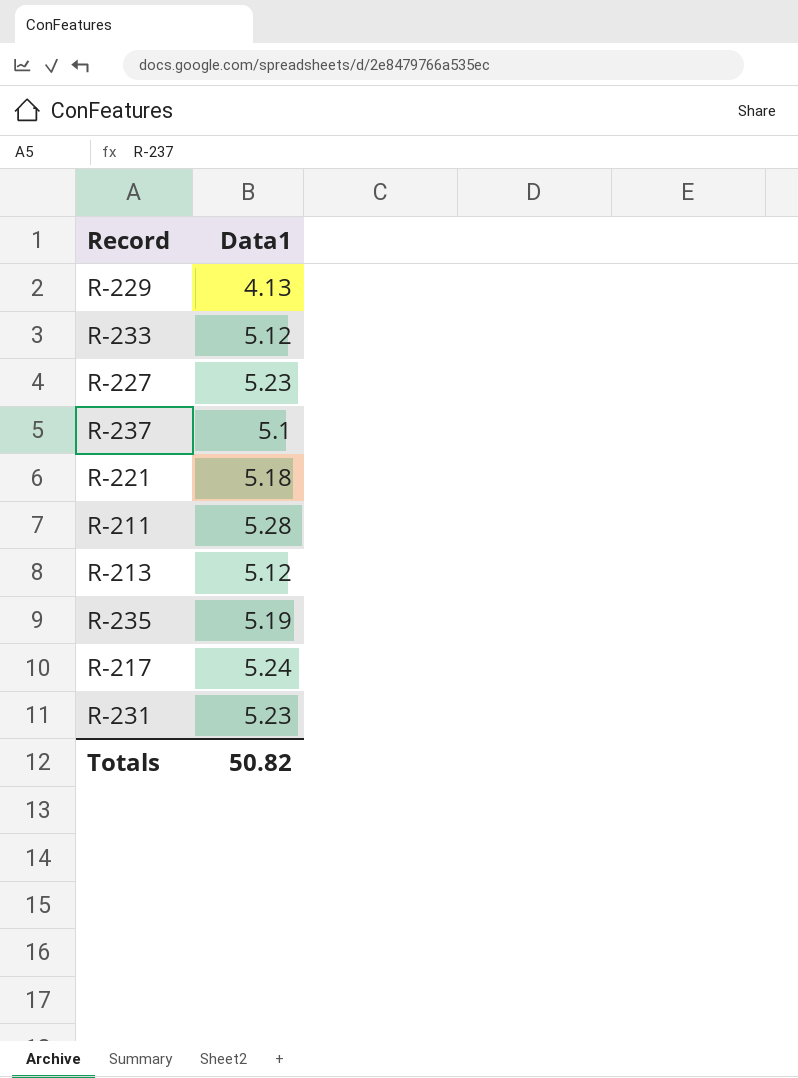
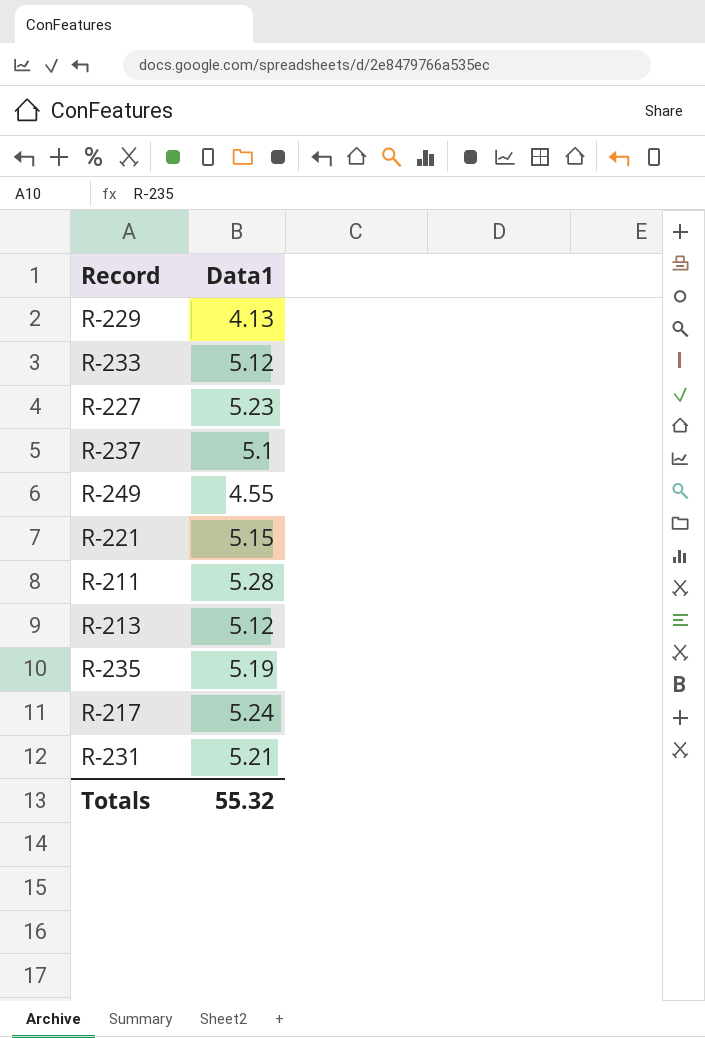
row R-249: none -> 4.55
R-221 | Data1: 5.18 -> 5.15
R-231 | Data1: 5.23 -> 5.21
Totals | Data1: 50.82 -> 55.32

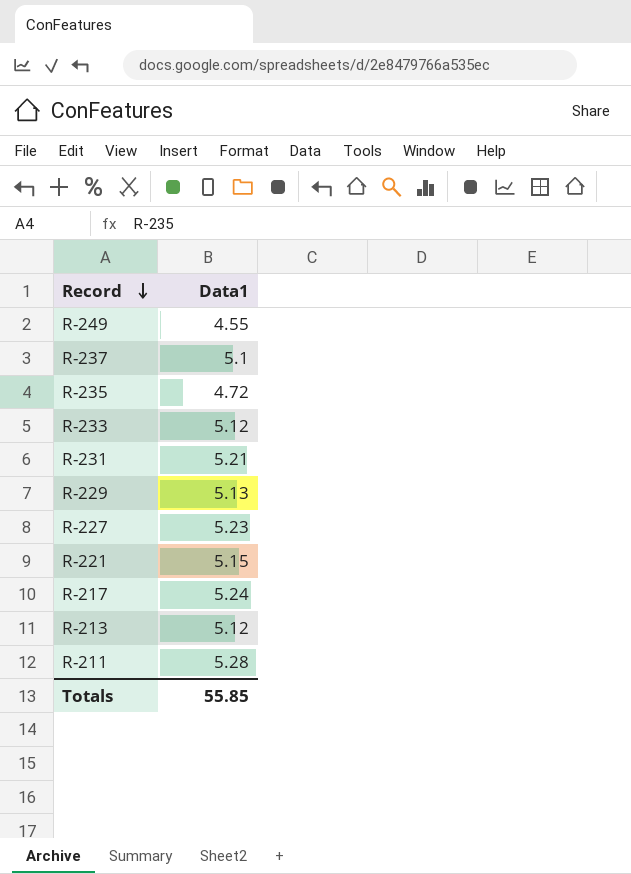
row order: none -> Record descending
R-235 | Data1: 5.19 -> 4.72
R-229 | Data1: 4.13 -> 5.13
Totals | Data1: 55.32 -> 55.85

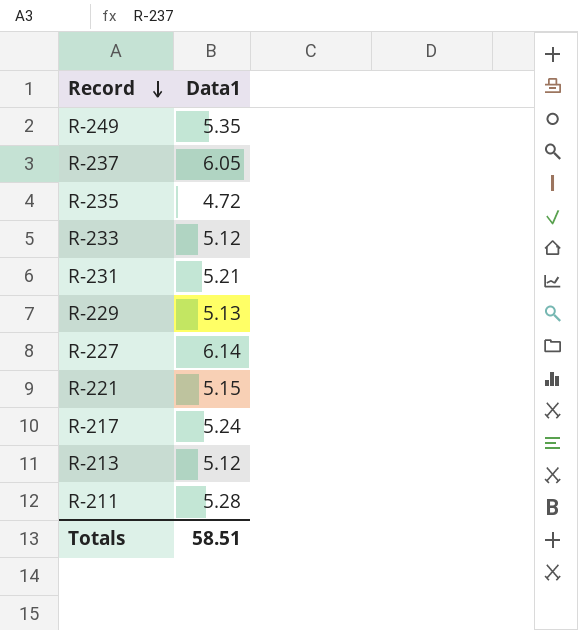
R-249 | Data1: 4.55 -> 5.35
R-237 | Data1: 5.1 -> 6.05
R-227 | Data1: 5.23 -> 6.14
Totals | Data1: 55.85 -> 58.51

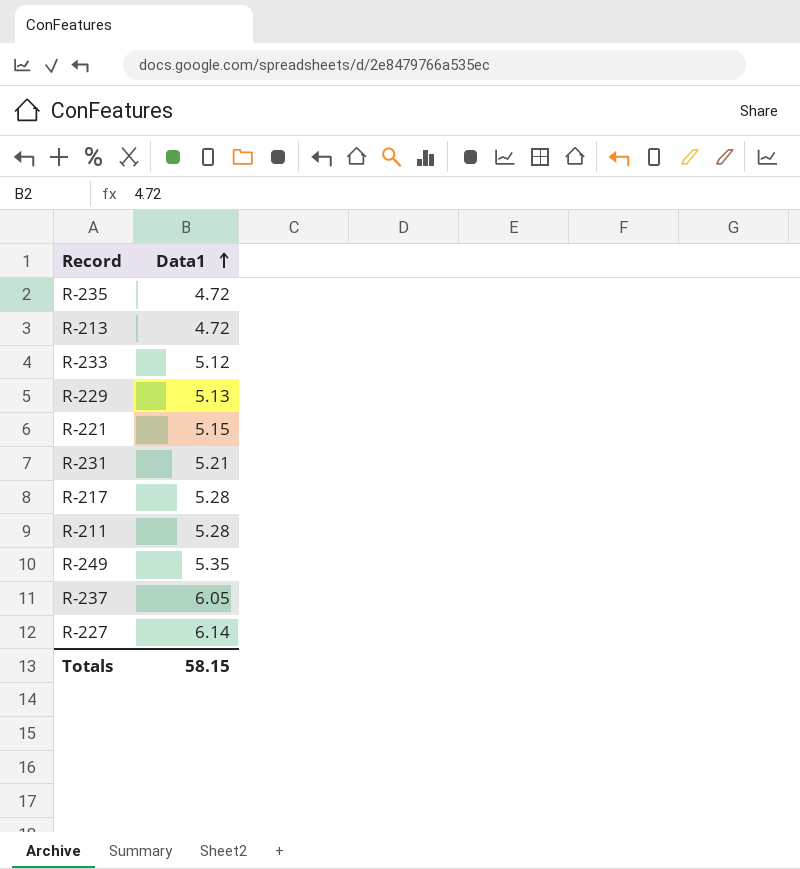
row order: Record descending -> Data1 ascending
R-213 | Data1: 5.12 -> 4.72
R-217 | Data1: 5.24 -> 5.28
Totals | Data1: 58.51 -> 58.15

